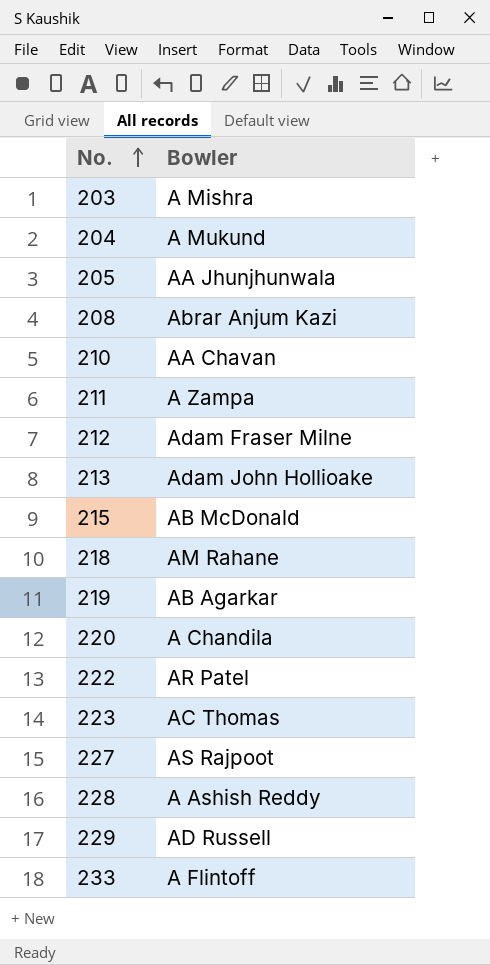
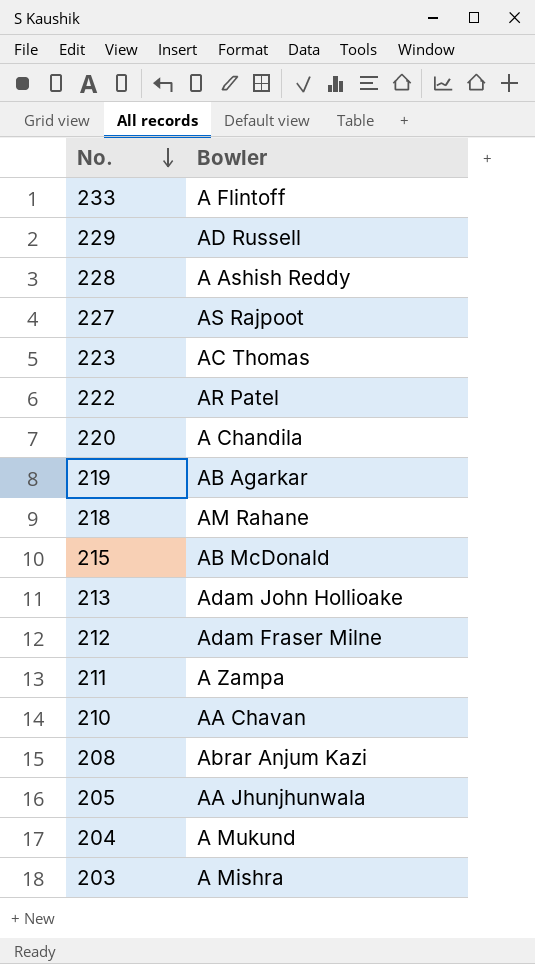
row order: No. ascending -> No. descending

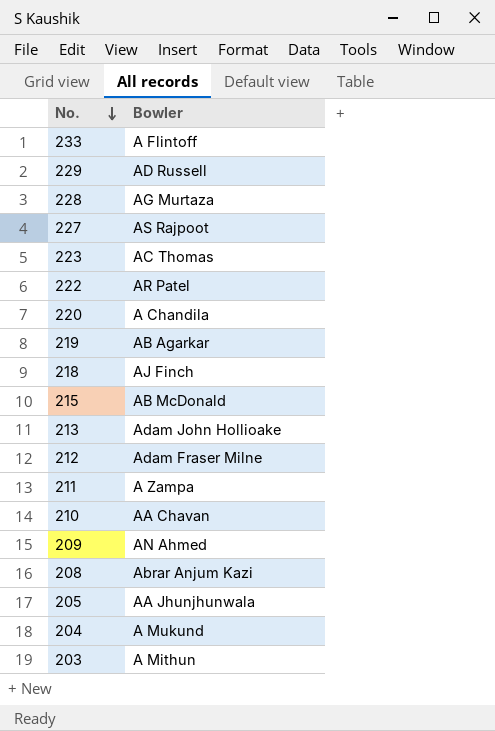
228 | Bowler: A Ashish Reddy -> AG Murtaza
218 | Bowler: AM Rahane -> AJ Finch
row 209: none -> AN Ahmed
203 | Bowler: A Mishra -> A Mithun

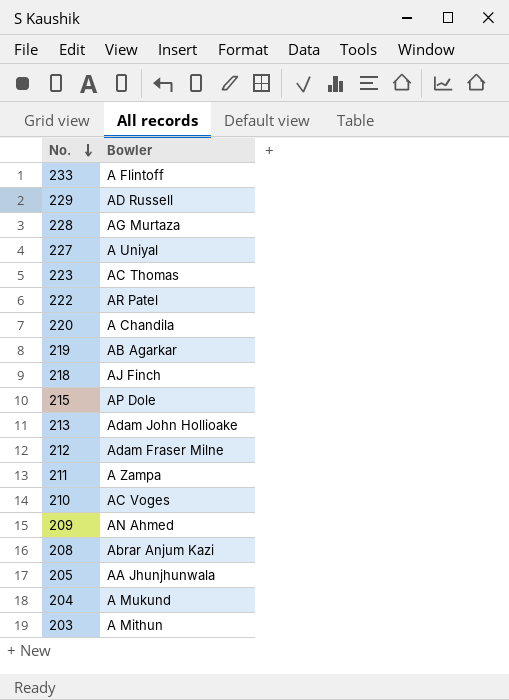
227 | Bowler: AS Rajpoot -> A Uniyal
215 | Bowler: AB McDonald -> AP Dole
210 | Bowler: AA Chavan -> AC Voges

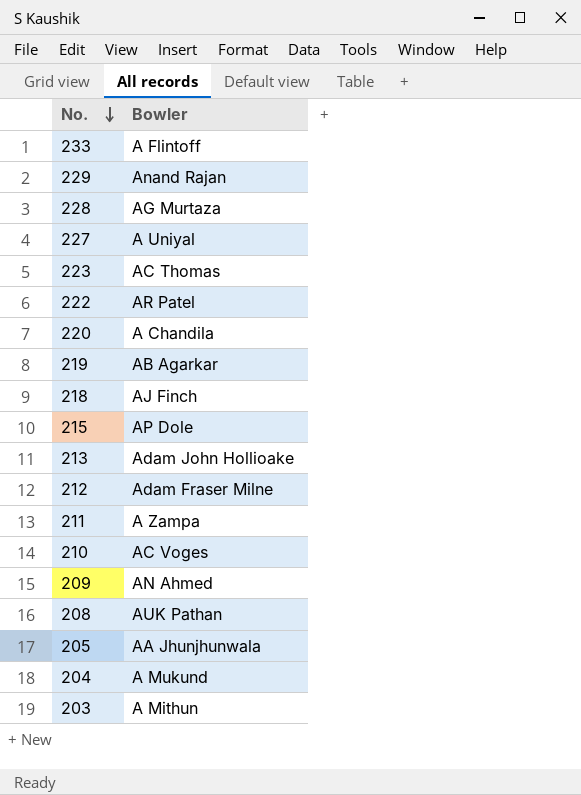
229 | Bowler: AD Russell -> Anand Rajan
208 | Bowler: Abrar Anjum Kazi -> AUK Pathan

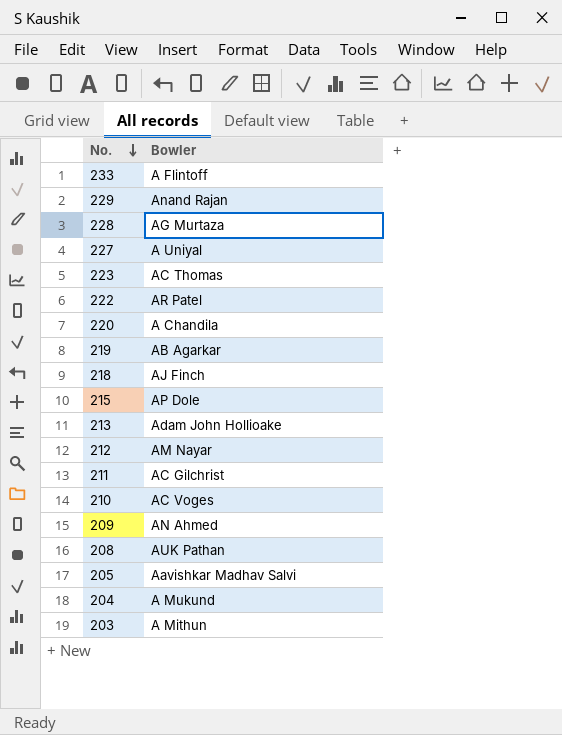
212 | Bowler: Adam Fraser Milne -> AM Nayar
211 | Bowler: A Zampa -> AC Gilchrist
205 | Bowler: AA Jhunjhunwala -> Aavishkar Madhav Salvi

